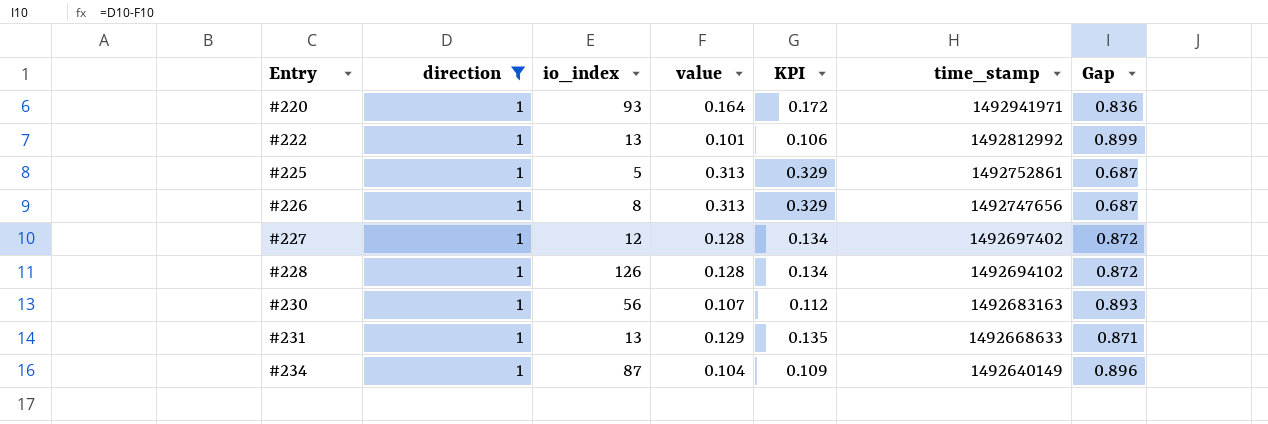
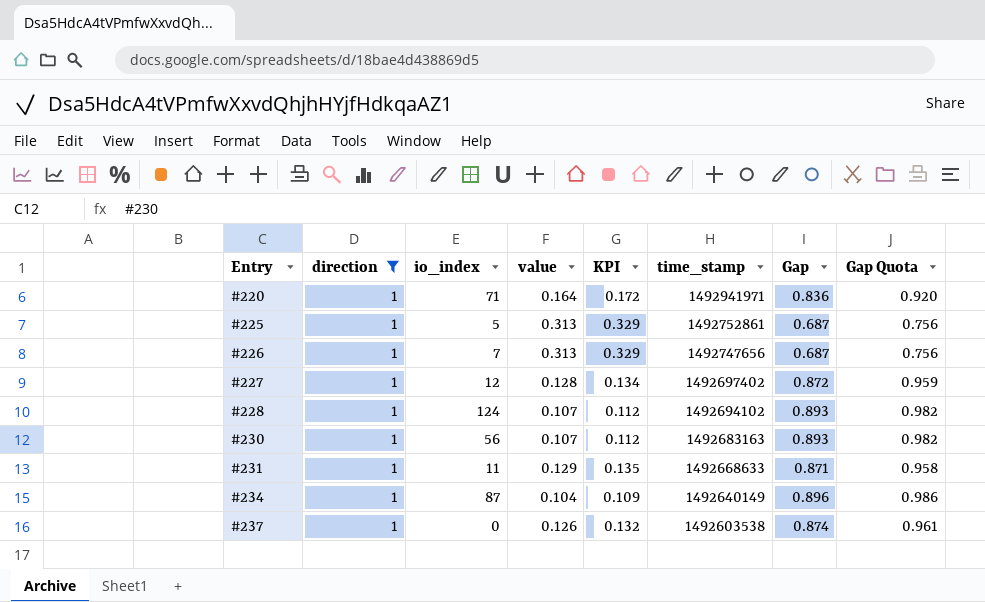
column Gap Quota | formula: none -> [Gap] * 1.1
row #222: 1 | 13 | 0.101 | 0.106 | 1492812992 | 0.899 -> none
#220 | io_index: 93 -> 71
#226 | io_index: 8 -> 7
#228 | io_index: 126 -> 124
#228 | value: 0.128 -> 0.107
#228 | KPI: 0.134 -> 0.112
#228 | Gap: 0.872 -> 0.893
#231 | io_index: 13 -> 11
row #237: none -> 1 | 0 | 0.126 | 0.132 | 1492603538 | 0.874 | 0.961

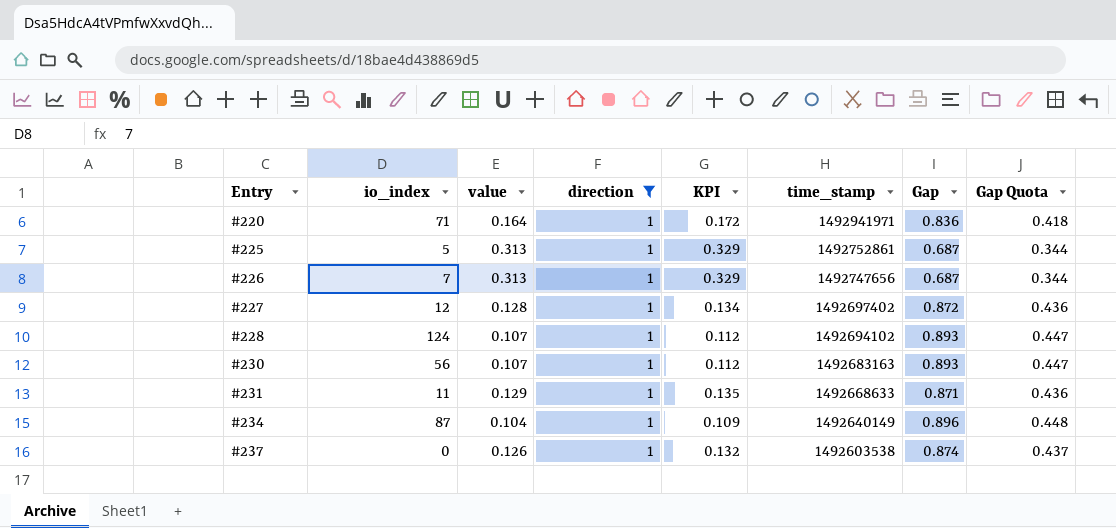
column direction | position: 2 -> 4
column Gap Quota | formula: [Gap] * 1.1 -> [Gap] * 0.5

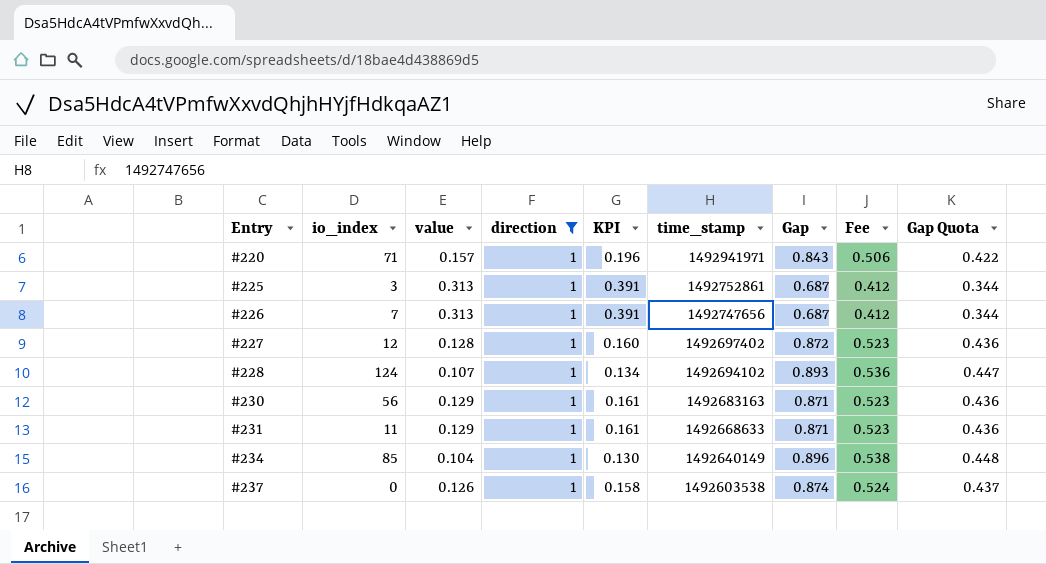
column KPI | formula: [value] * 1.05 -> [value] * 1.25
column Fee | formula: none -> [Gap] * 0.6
#220 | value: 0.164 -> 0.157
#220 | Gap: 0.836 -> 0.843
#220 | Gap Quota: 0.418 -> 0.422
#225 | io_index: 5 -> 3
#230 | value: 0.107 -> 0.129
#230 | Gap: 0.893 -> 0.871
#230 | Gap Quota: 0.447 -> 0.436
#234 | io_index: 87 -> 85

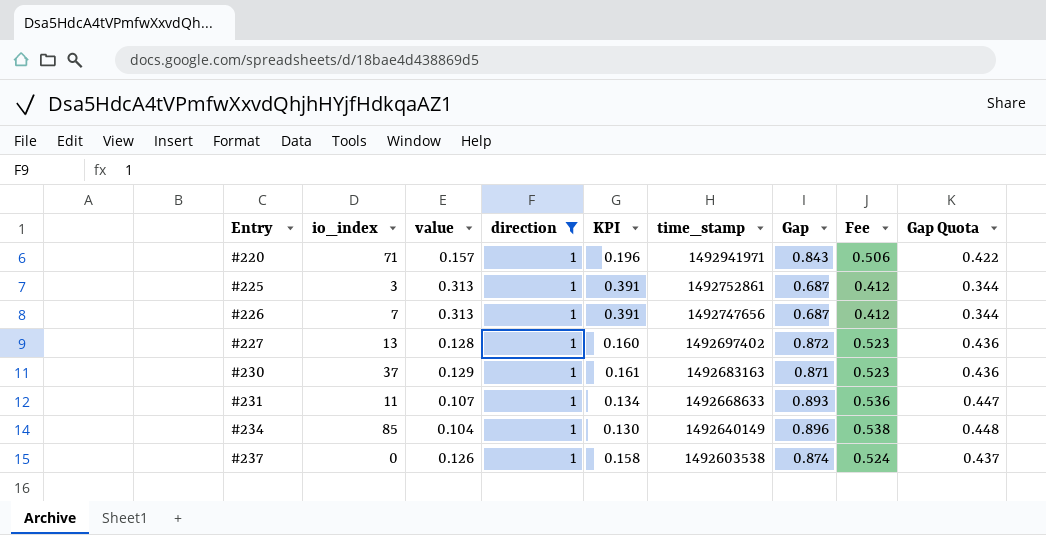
row #228: 124 | 0.107 | 1 | 0.134 | 1492694102 | 0.893 | 0.536 | 0.447 -> none
#227 | io_index: 12 -> 13
#230 | io_index: 56 -> 37
#231 | value: 0.129 -> 0.107
#231 | KPI: 0.161 -> 0.134
#231 | Gap: 0.871 -> 0.893
#231 | Fee: 0.523 -> 0.536
#231 | Gap Quota: 0.436 -> 0.447

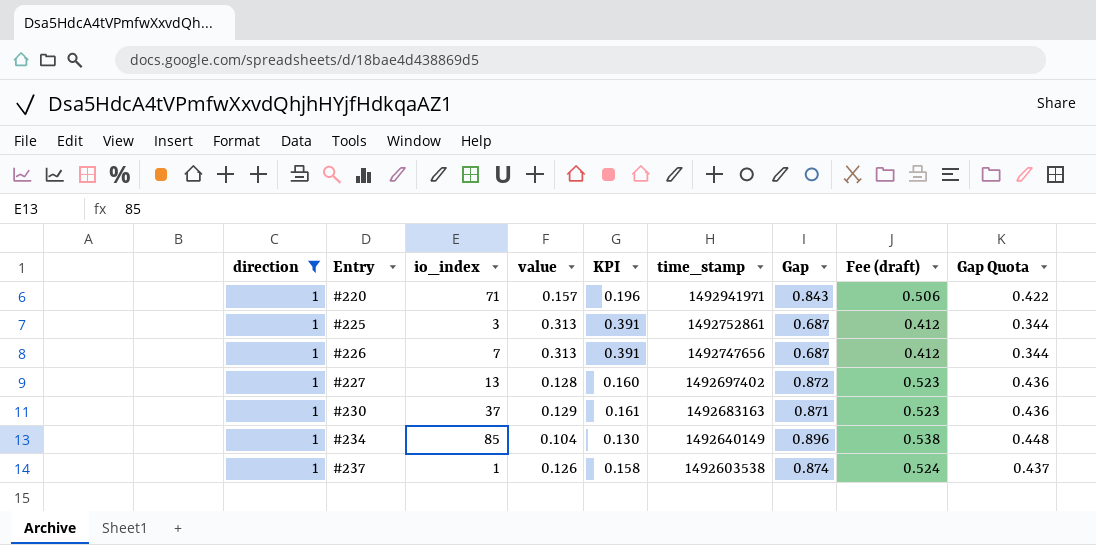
column direction | position: 4 -> 1
column name: Fee -> Fee (draft)
row #231: 11 | 0.107 | 1 | 0.134 | 1492668633 | 0.893 | 0.536 | 0.447 -> none
#237 | io_index: 0 -> 1

